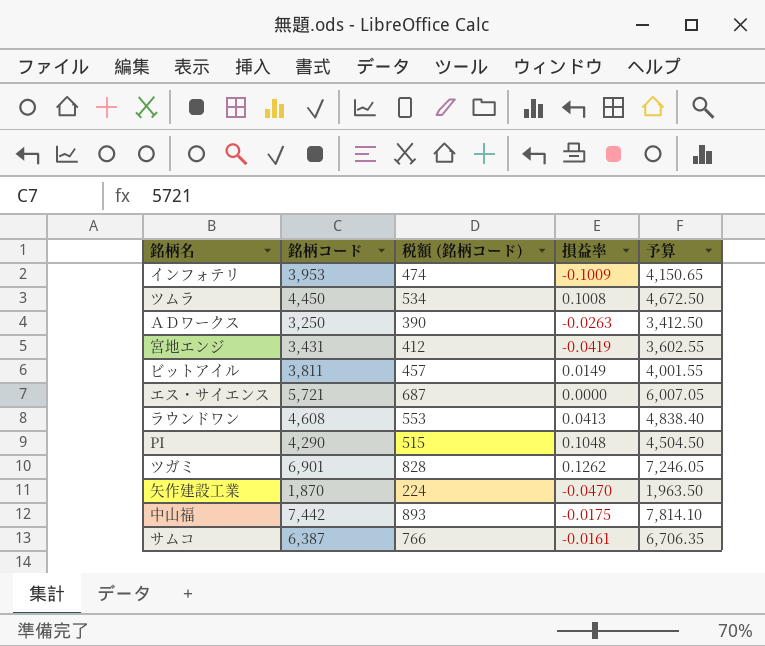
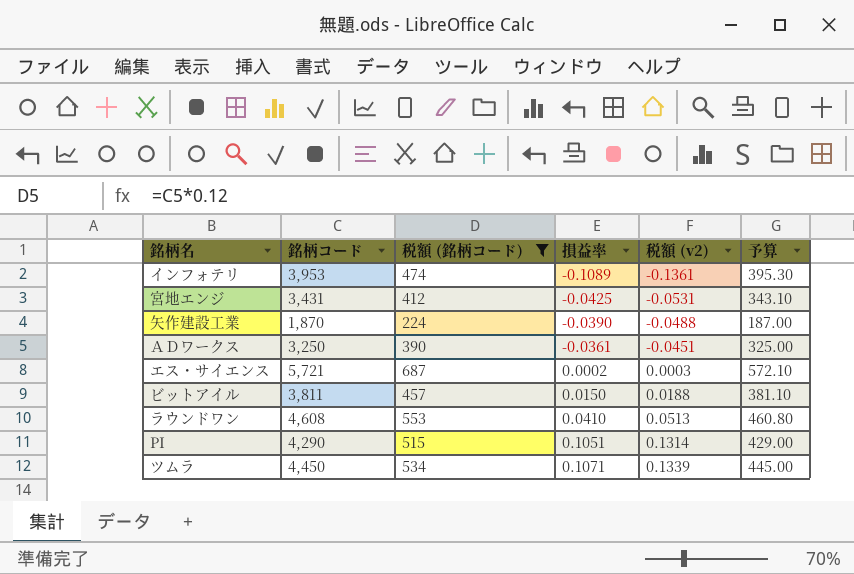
filter: none -> 税額 (銘柄コード) <= 687
row order: none -> 損益率 ascending
column 税額 (v2) | formula: none -> [損益率] * 1.25
column 予算 | formula: [銘柄コード] * 1.05 -> [銘柄コード] * 0.1
インフォテリ | 損益率: -0.1009 -> -0.1089
宮地エンジ | 損益率: -0.0419 -> -0.0425
矢作建設工業 | 損益率: -0.0470 -> -0.0390
ＡＤワークス | 損益率: -0.0263 -> -0.0361
エス・サイエンス | 損益率: 0.0000 -> 0.0002
ビットアイル | 損益率: 0.0149 -> 0.0150
ラウンドワン | 損益率: 0.0413 -> 0.0410
PI | 損益率: 0.1048 -> 0.1051
ツムラ | 損益率: 0.1008 -> 0.1071

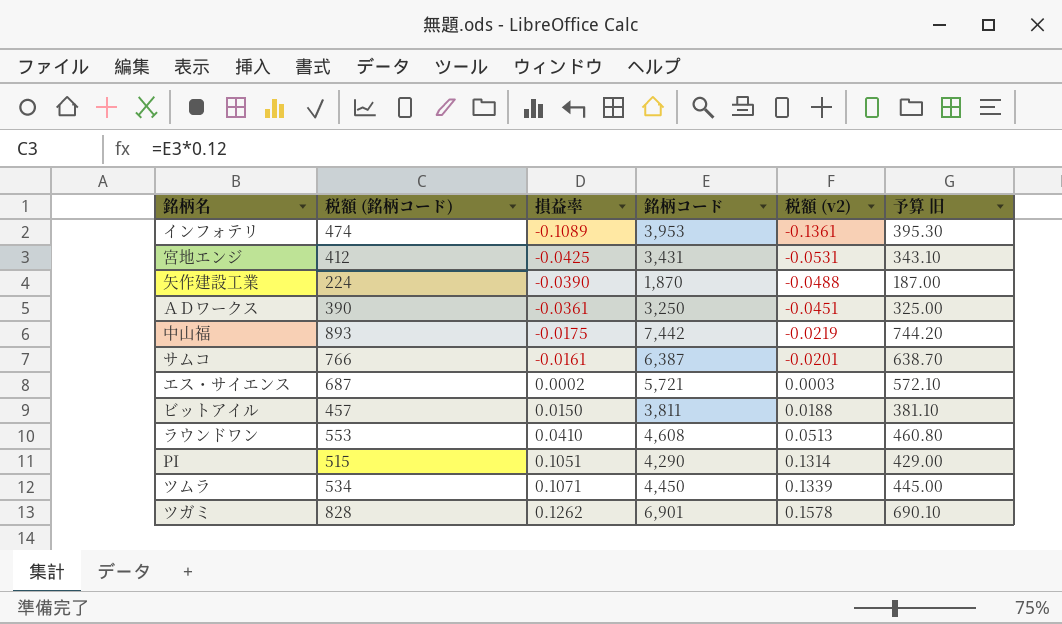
filter: 税額 (銘柄コード) <= 687 -> none
column 銘柄コード | position: 2 -> 4
column name: 予算 -> 予算 旧

